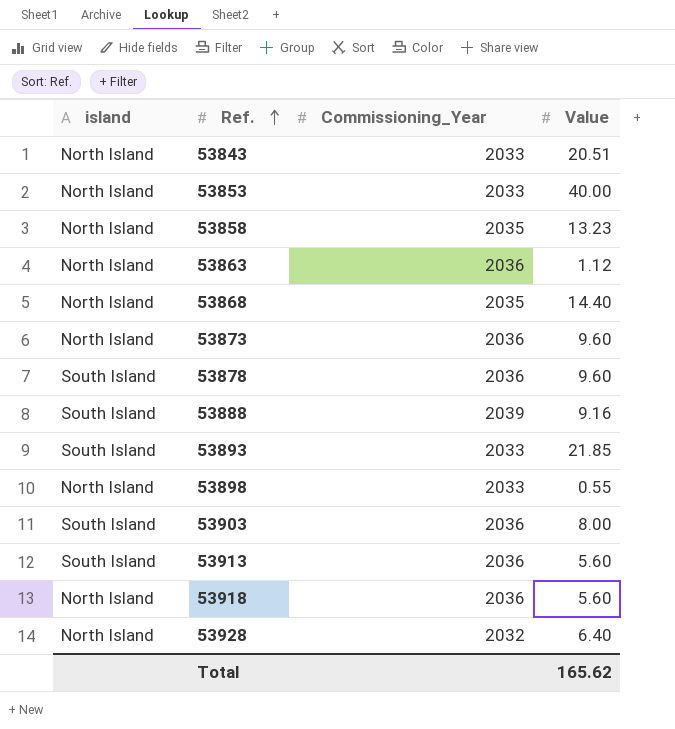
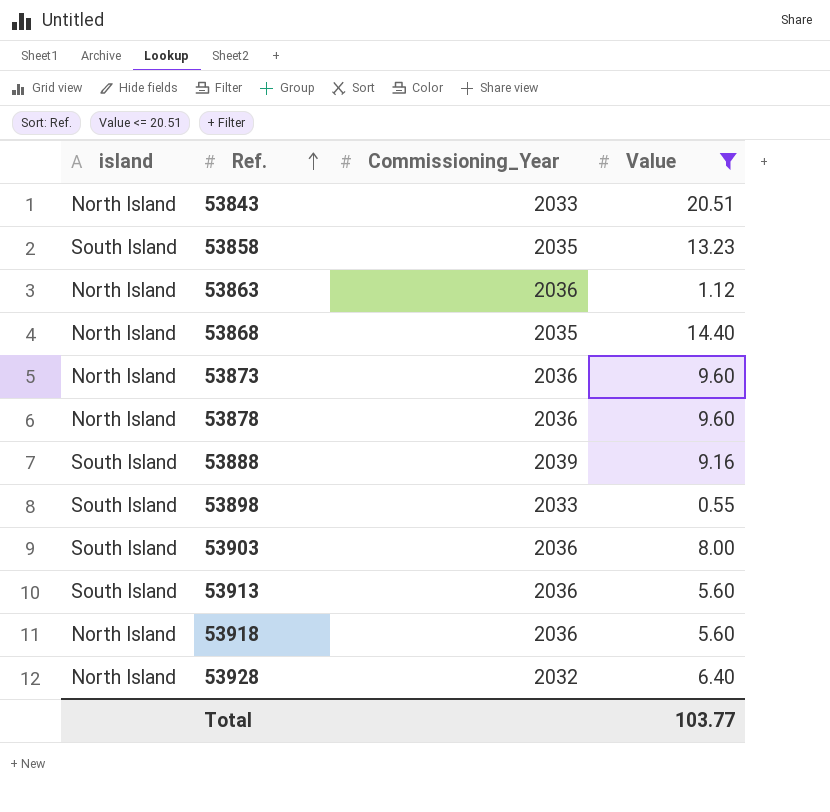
filter: none -> Value <= 20.51
53858 | island: North Island -> South Island
53878 | island: South Island -> North Island
53898 | island: North Island -> South Island
Total | Value: 165.62 -> 103.77

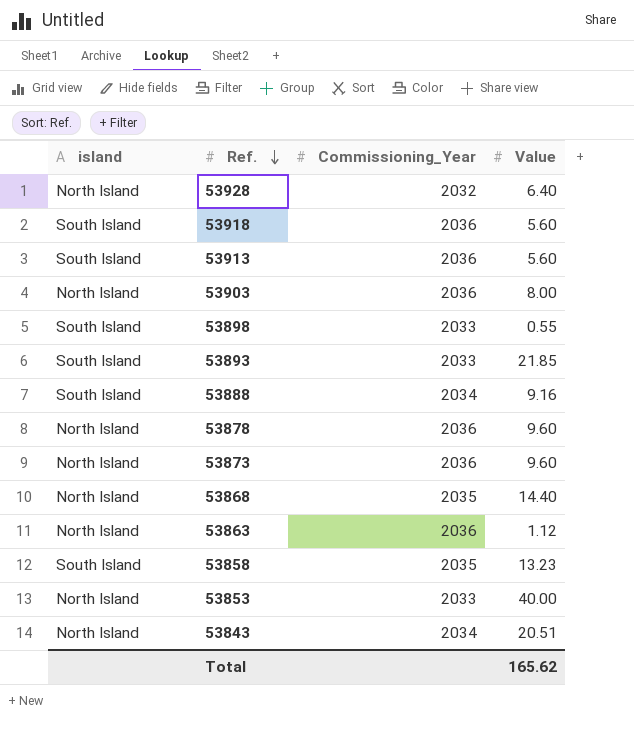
filter: Value <= 20.51 -> none
row order: Ref. ascending -> Ref. descending
53918 | island: North Island -> South Island
53903 | island: South Island -> North Island
53888 | Commissioning_Year: 2039 -> 2034
53843 | Commissioning_Year: 2033 -> 2034
Total | Value: 103.77 -> 165.62

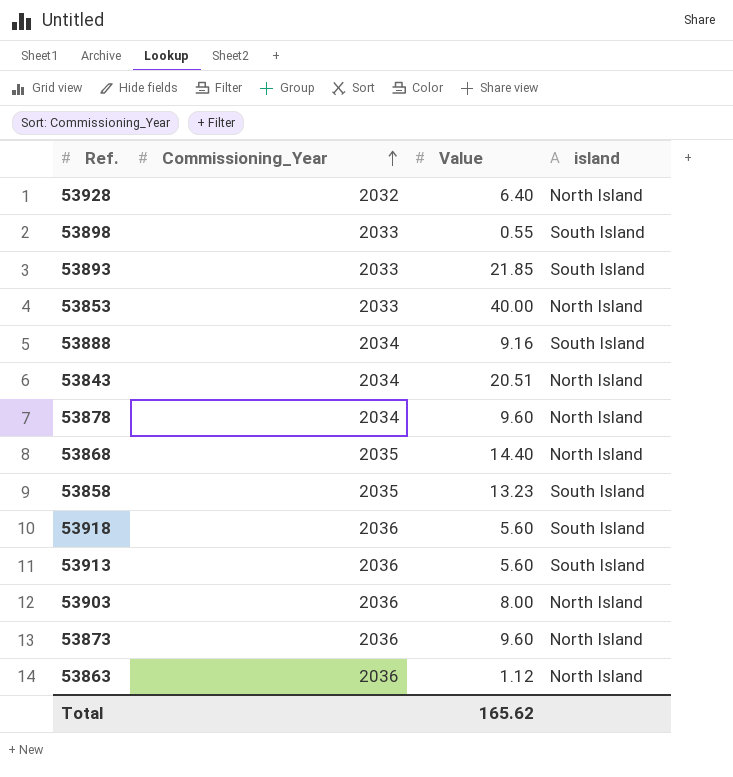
row order: Ref. descending -> Commissioning_Year ascending
column island | position: 1 -> 4
53878 | Commissioning_Year: 2036 -> 2034

